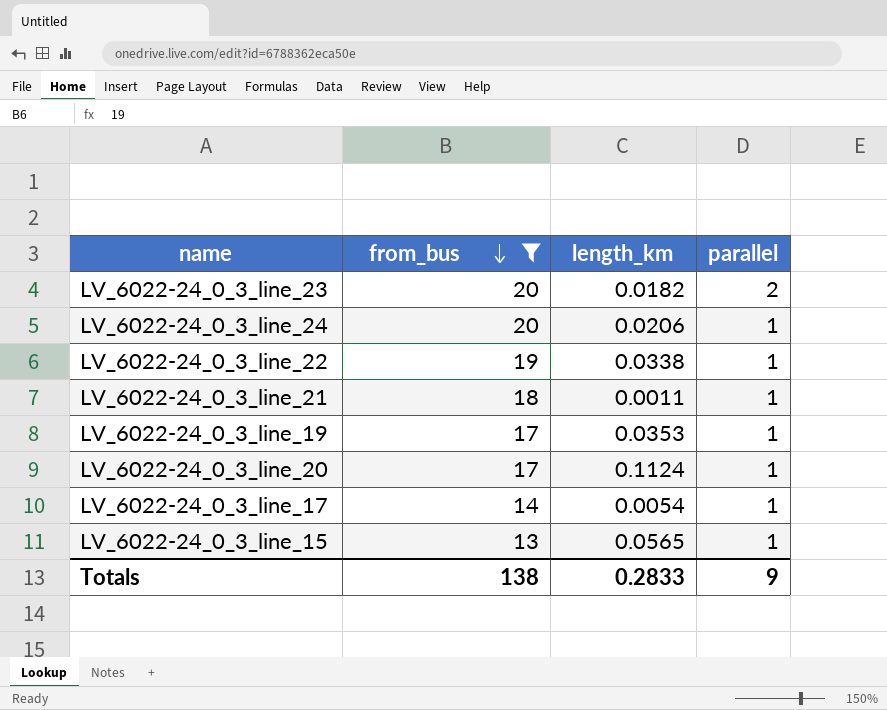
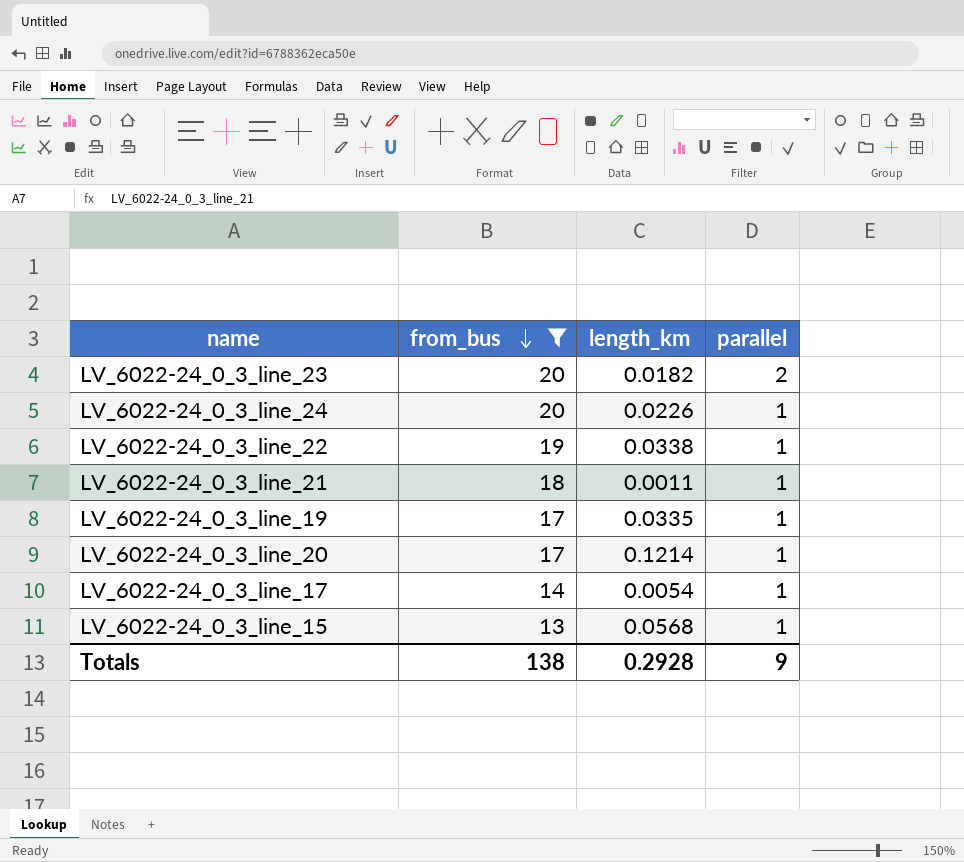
LV_6022-24_0_3_line_24 | length_km: 0.0206 -> 0.0226
LV_6022-24_0_3_line_19 | length_km: 0.0353 -> 0.0335
LV_6022-24_0_3_line_20 | length_km: 0.1124 -> 0.1214
LV_6022-24_0_3_line_15 | length_km: 0.0565 -> 0.0568
Totals | length_km: 0.2833 -> 0.2928

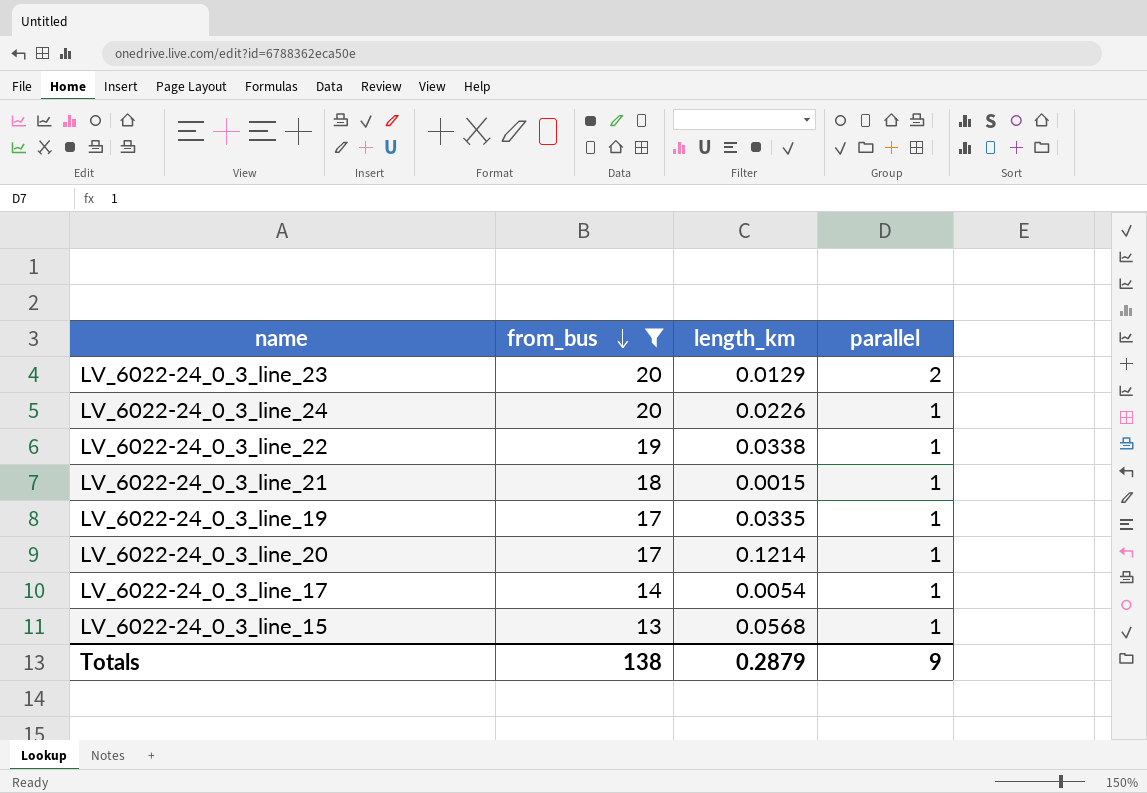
LV_6022-24_0_3_line_23 | length_km: 0.0182 -> 0.0129
LV_6022-24_0_3_line_21 | length_km: 0.0011 -> 0.0015
Totals | length_km: 0.2928 -> 0.2879

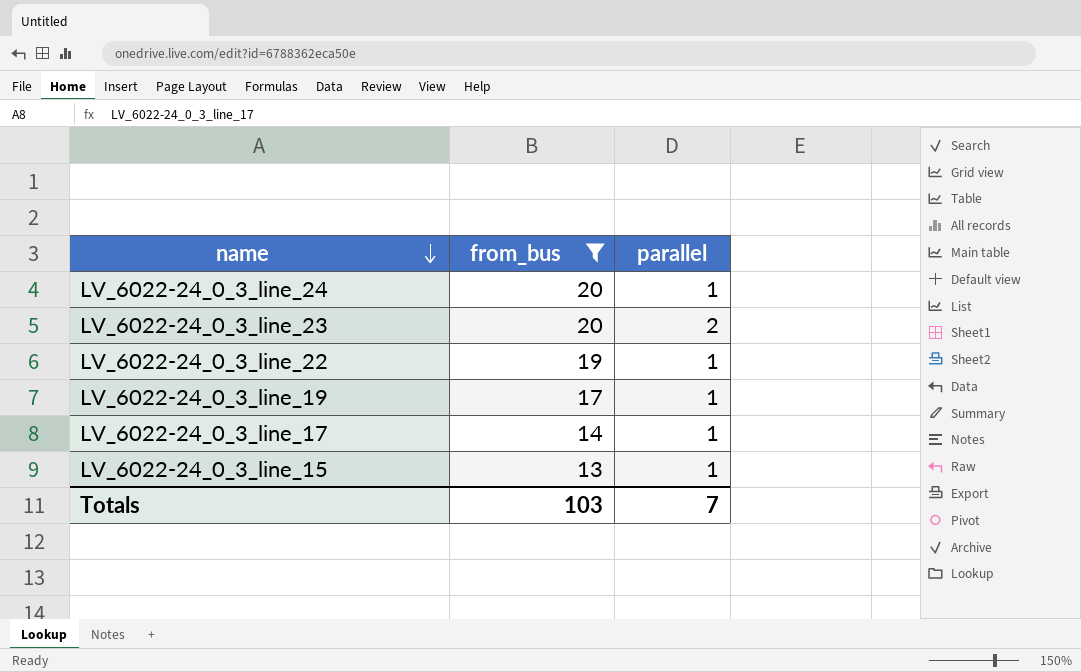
row order: from_bus descending -> name descending
column length_km | position: 3 -> none
row LV_6022-24_0_3_line_21: 18 | 0.0015 | 1 -> none
row LV_6022-24_0_3_line_20: 17 | 0.1214 | 1 -> none
Totals | from_bus: 138 -> 103
Totals | parallel: 9 -> 7

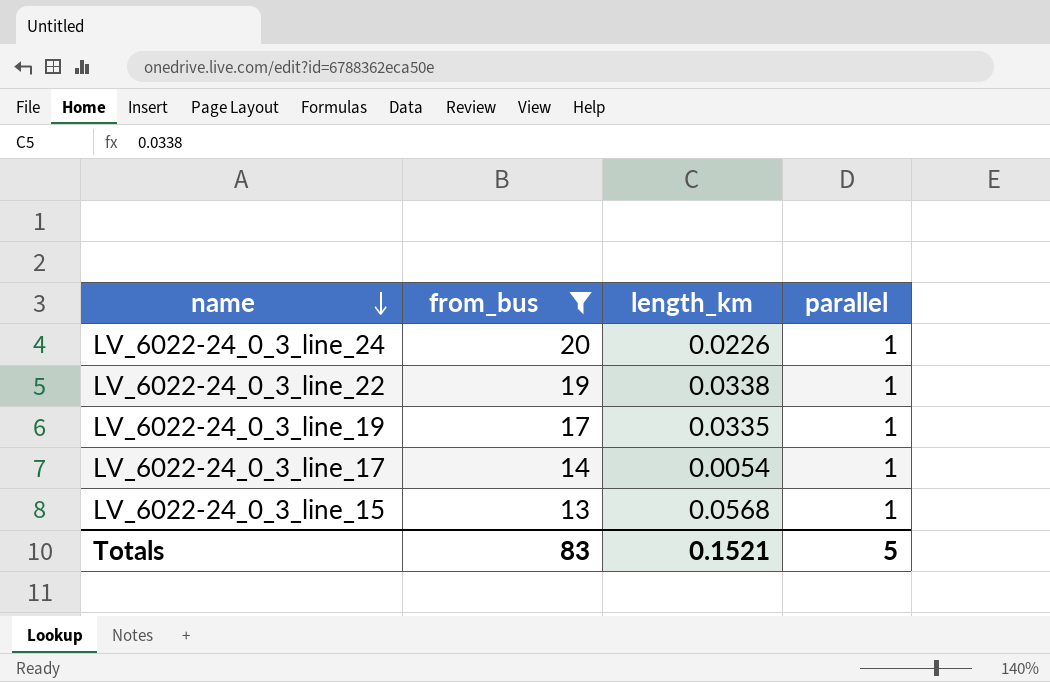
column length_km | position: none -> 3
row LV_6022-24_0_3_line_23: 20 | 2 -> none
Totals | from_bus: 103 -> 83
Totals | parallel: 7 -> 5

